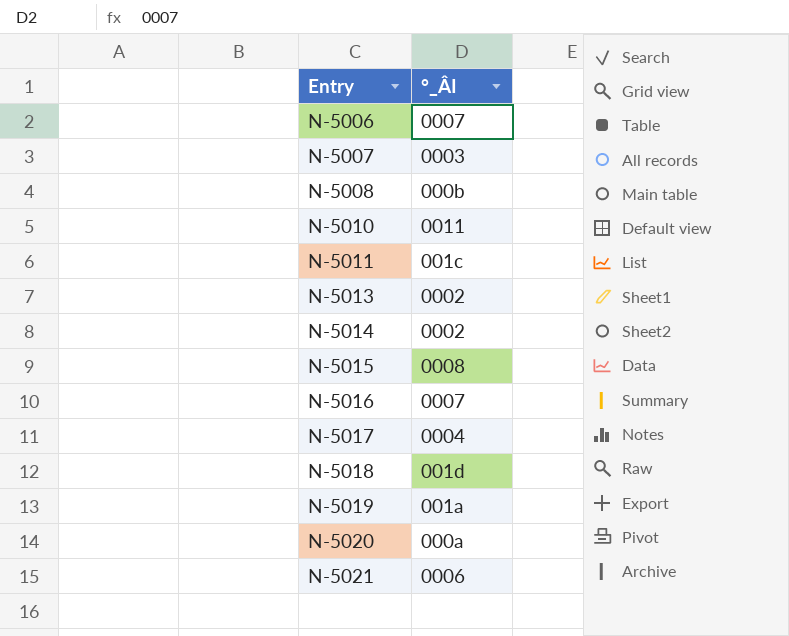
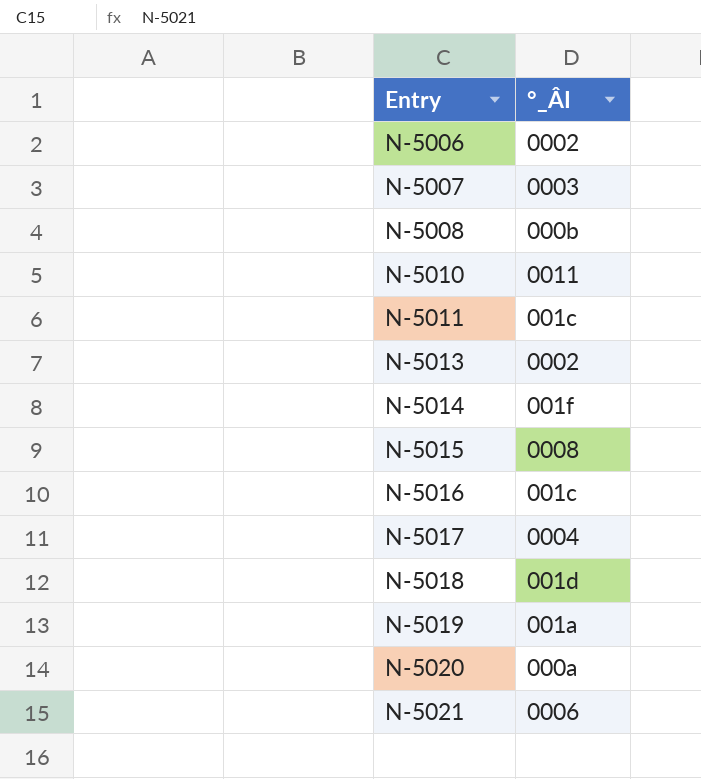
N-5006 | °_ÂI: 0007 -> 0002
N-5014 | °_ÂI: 0002 -> 001f
N-5016 | °_ÂI: 0007 -> 001c

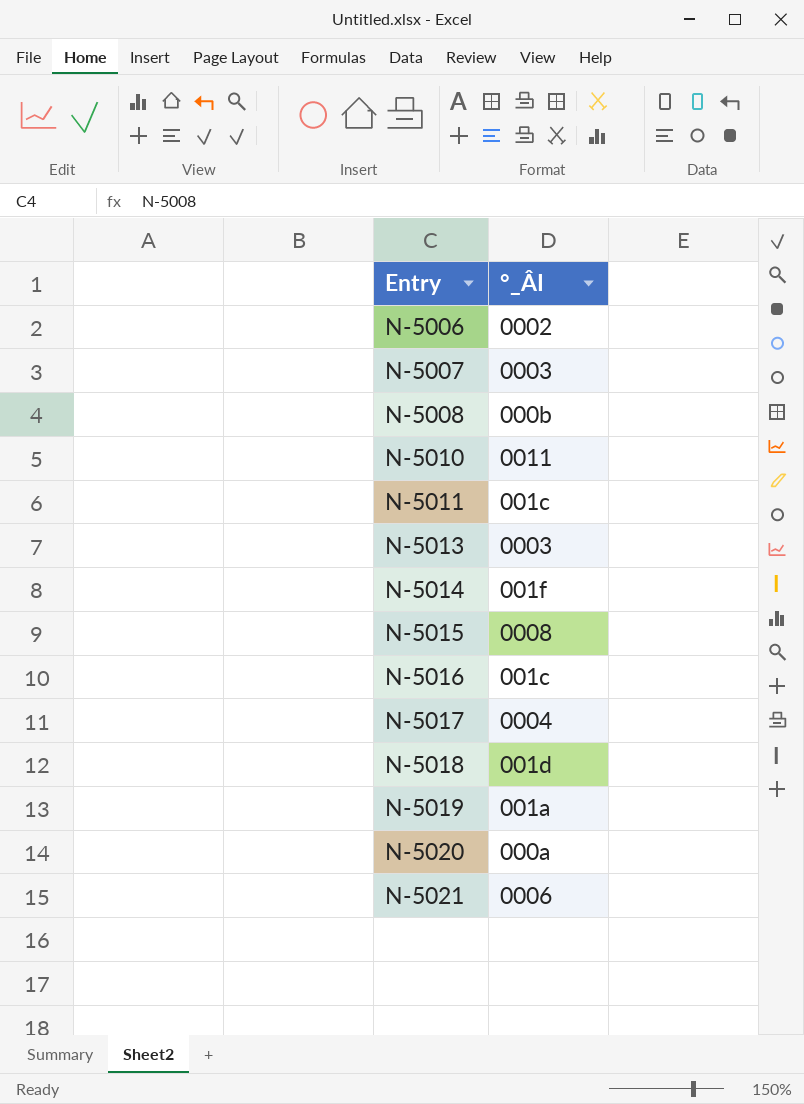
N-5013 | °_ÂI: 0002 -> 0003

